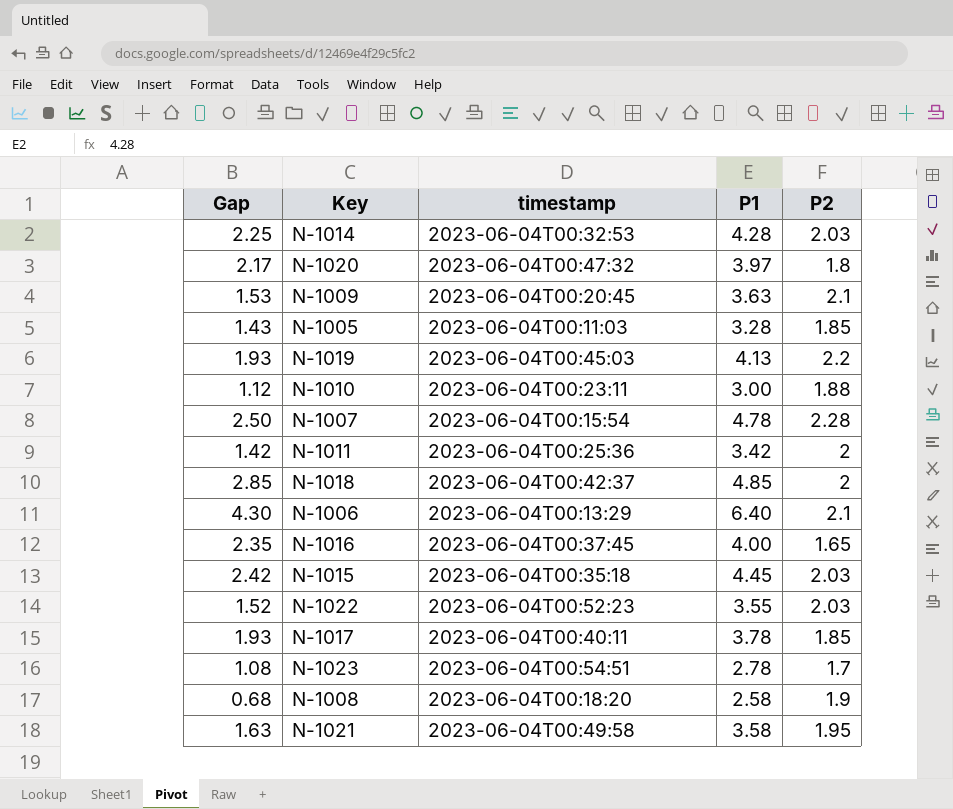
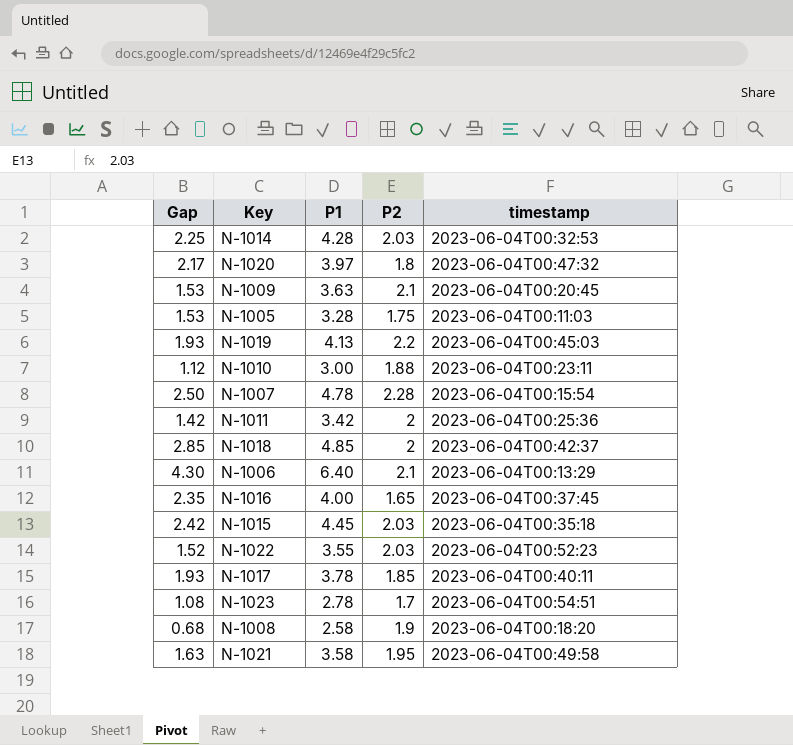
column timestamp | position: 3 -> 5
N-1005 | Gap: 1.43 -> 1.53
N-1005 | P2: 1.85 -> 1.75

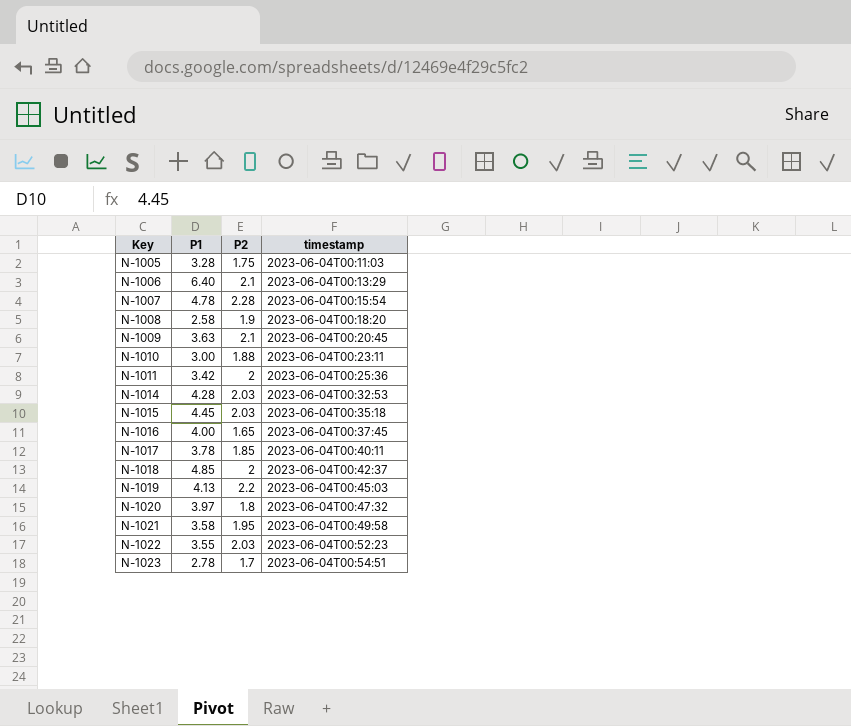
row order: none -> Key ascending
column Gap | formula: [P1] - [P2] -> none

